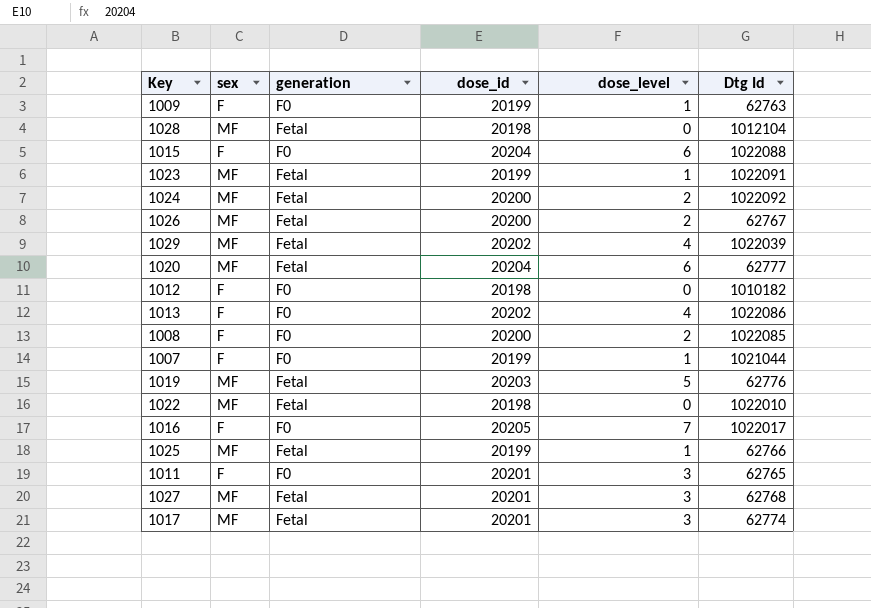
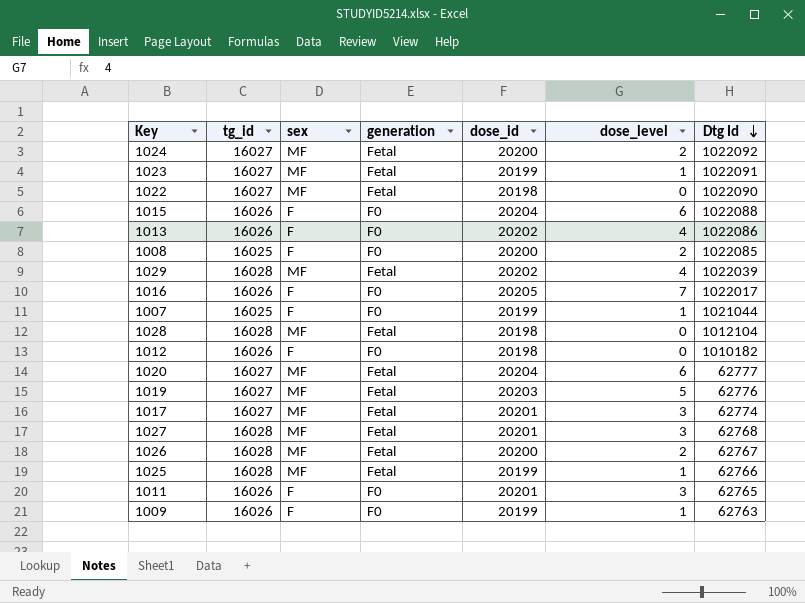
row order: none -> Dtg Id descending
column tg_id | position: none -> 2
1022 | Dtg Id: 1022010 -> 1022090

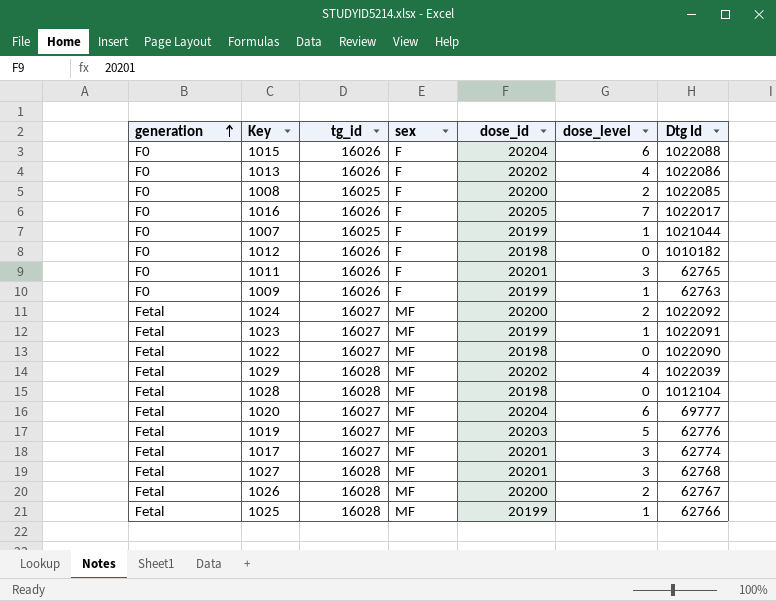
row order: Dtg Id descending -> generation ascending
column generation | position: 4 -> 1
1020 | Dtg Id: 62777 -> 69777

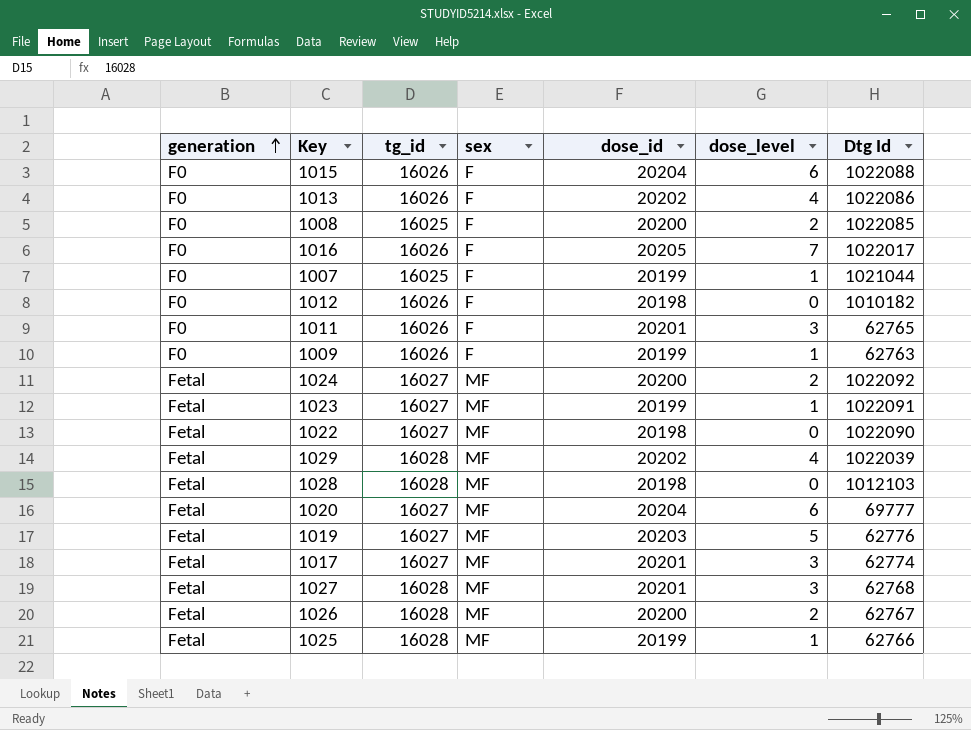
1028 | Dtg Id: 1012104 -> 1012103

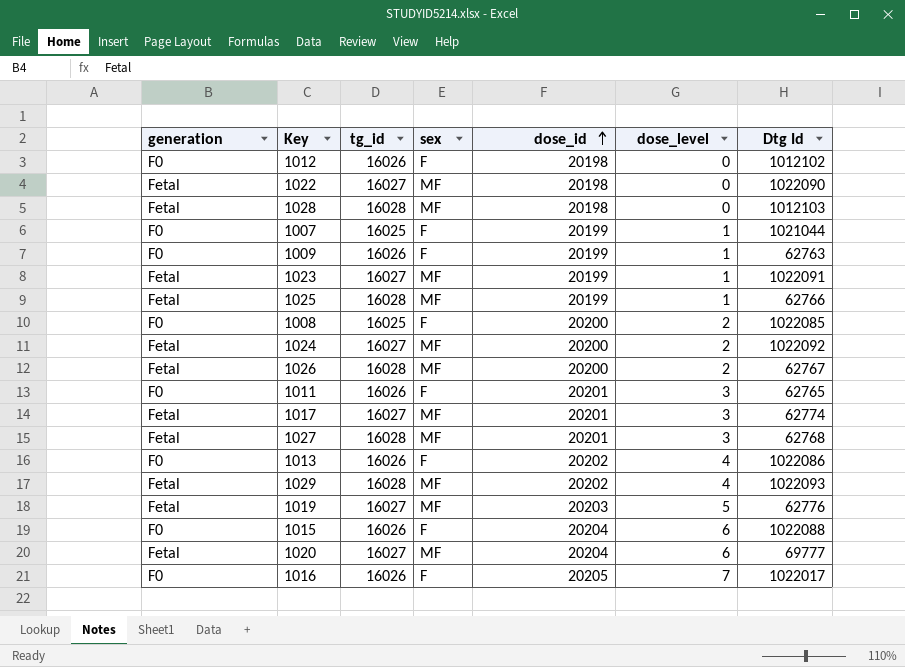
row order: generation ascending -> dose_id ascending
1012 | Dtg Id: 1010182 -> 1012102
1029 | Dtg Id: 1022039 -> 1022093

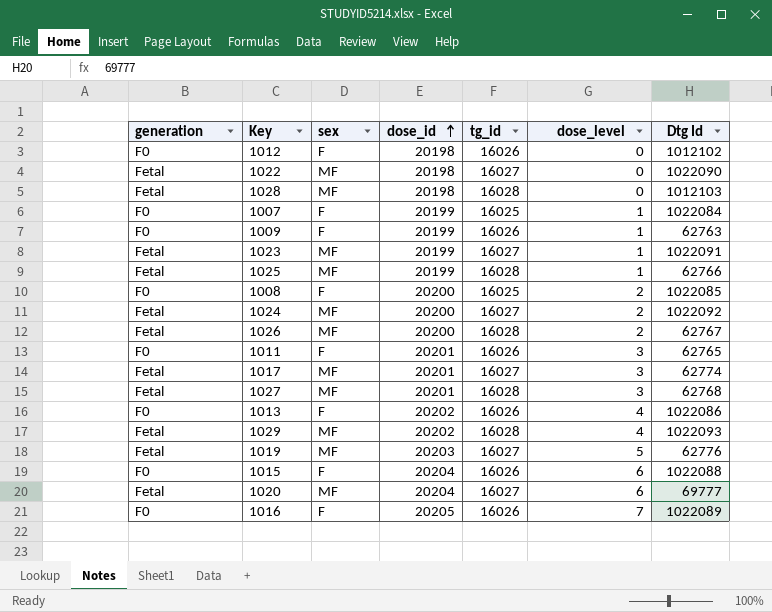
column tg_id | position: 3 -> 5
1007 | Dtg Id: 1021044 -> 1022084
1016 | Dtg Id: 1022017 -> 1022089

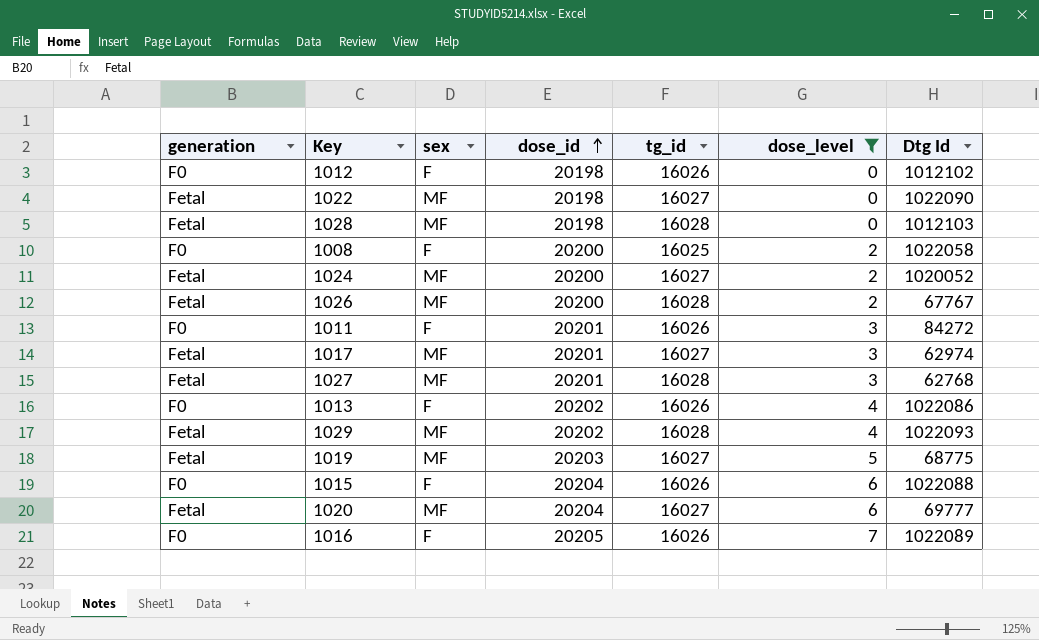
filter: none -> dose_level != 1
1008 | Dtg Id: 1022085 -> 1022058
1024 | Dtg Id: 1022092 -> 1020052
1026 | Dtg Id: 62767 -> 67767
1011 | Dtg Id: 62765 -> 84272
1017 | Dtg Id: 62774 -> 62974
1019 | Dtg Id: 62776 -> 68775

